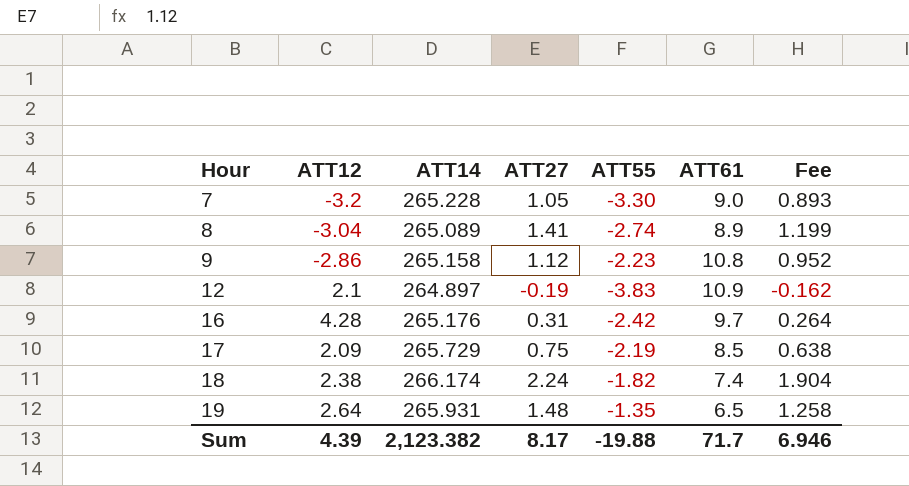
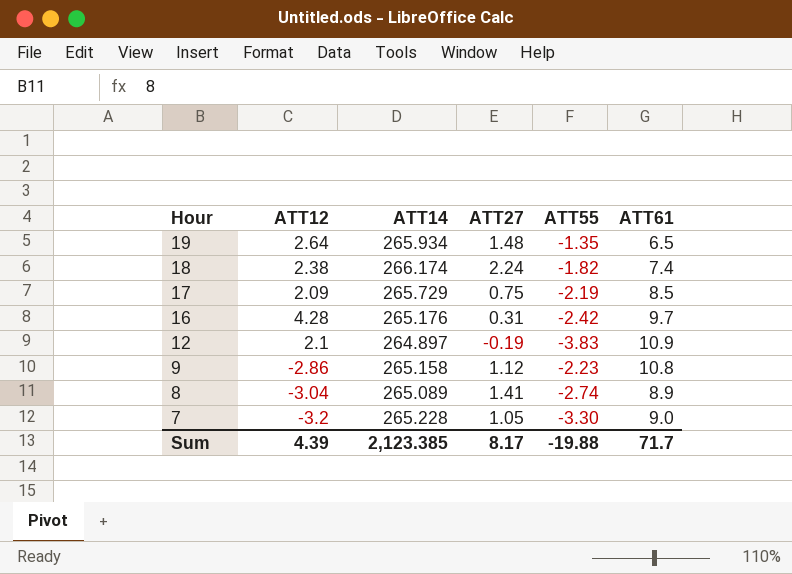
row order: Hour ascending -> Hour descending
column Fee | formula: [ATT27] * 0.85 -> none
19 | ATT14: 265.931 -> 265.934
Sum | ATT14: 2,123.382 -> 2,123.385

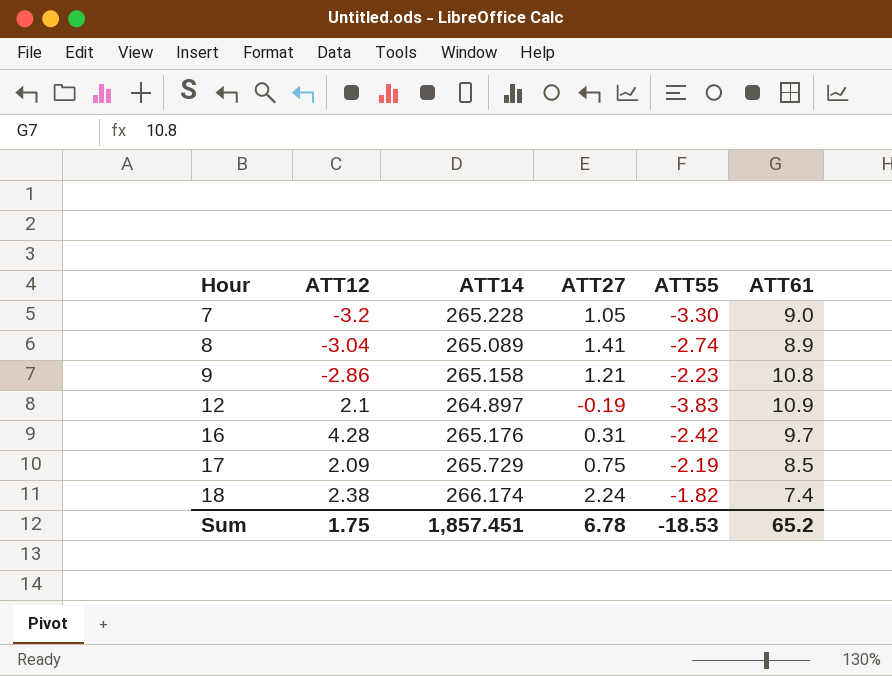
row order: Hour descending -> Hour ascending
row 19: 2.64 | 265.934 | 1.48 | -1.35 | 6.5 -> none
9 | ATT27: 1.12 -> 1.21
Sum | ATT12: 4.39 -> 1.75
Sum | ATT14: 2,123.385 -> 1,857.451
Sum | ATT27: 8.17 -> 6.78
Sum | ATT55: -19.88 -> -18.53
Sum | ATT61: 71.7 -> 65.2

